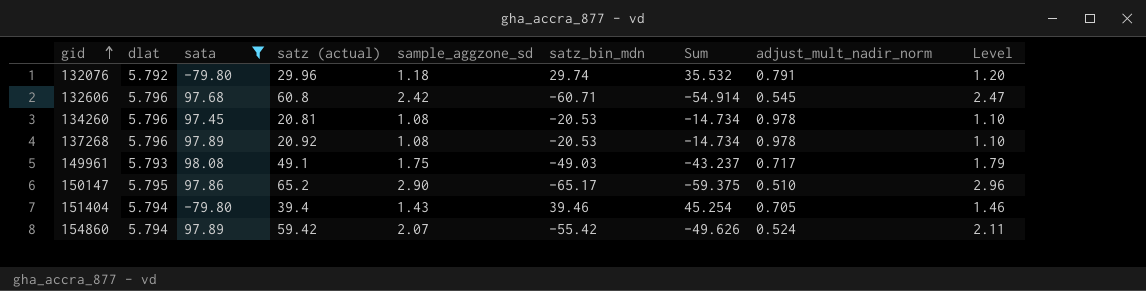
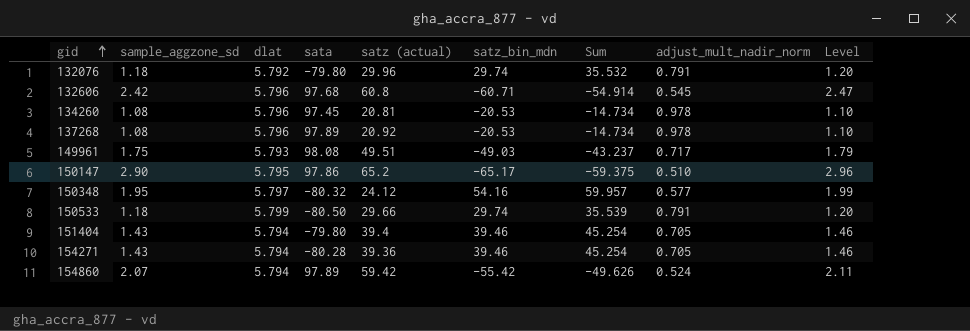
filter: sata >= -79.80 -> none
column sample_aggzone_sd | position: 5 -> 2
149961 | satz (actual): 49.1 -> 49.51

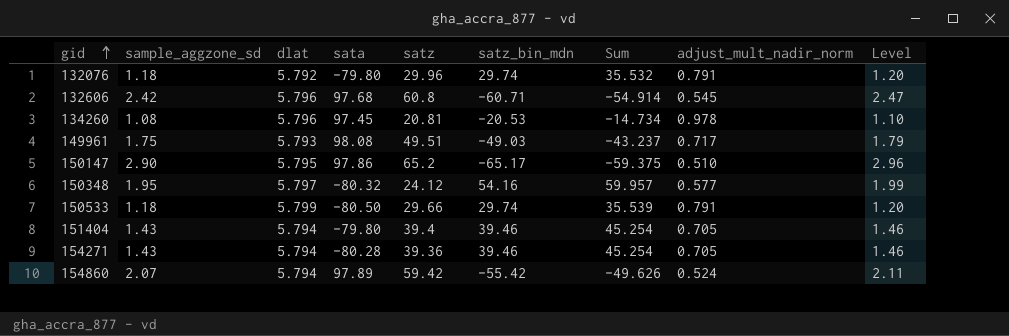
column name: satz (actual) -> satz
row 137268: 1.08 | 5.796 | 97.89 | 20.92 | -20.53 | -14.734 | 0.978 | 1.10 -> none

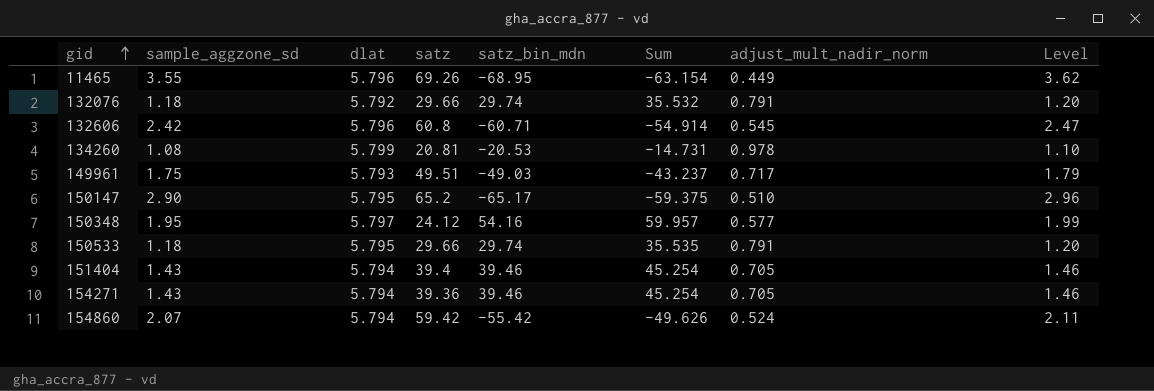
column sata | position: 4 -> none
row 11465: none -> 3.55 | 5.796 | 69.26 | -68.95 | -63.154 | 0.449 | 3.62
132076 | satz: 29.96 -> 29.66
134260 | dlat: 5.796 -> 5.799
134260 | Sum: -14.734 -> -14.731
150533 | dlat: 5.799 -> 5.795
150533 | Sum: 35.539 -> 35.535

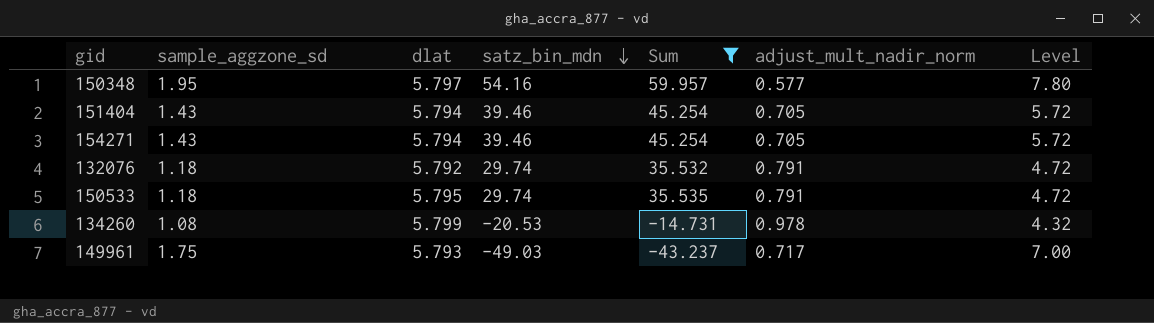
filter: none -> Sum >= -43.237
row order: gid ascending -> satz_bin_mdn descending
column satz | position: 4 -> none
column Level | formula: [sample_aggzone_sd] * 1.02 -> [sample_aggzone_sd] * 4

